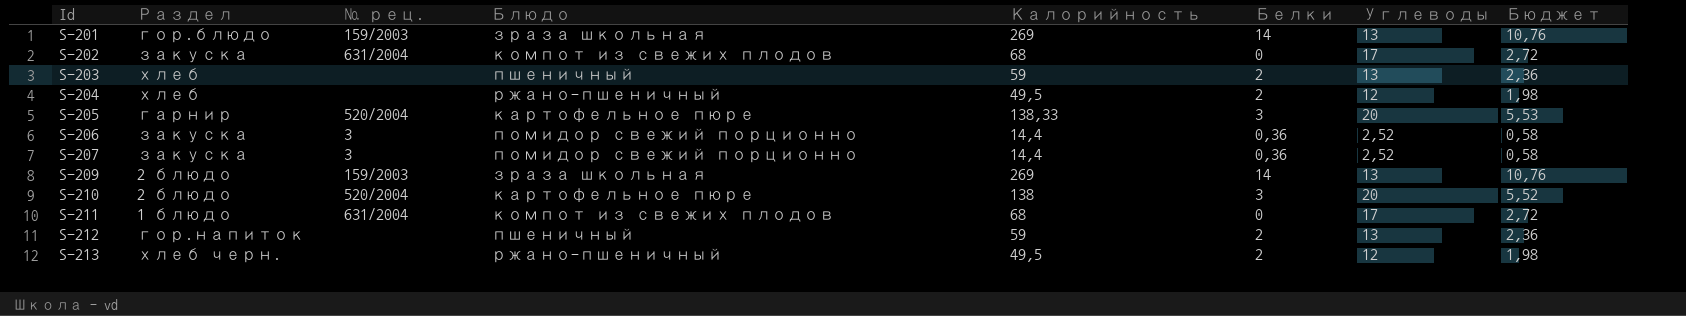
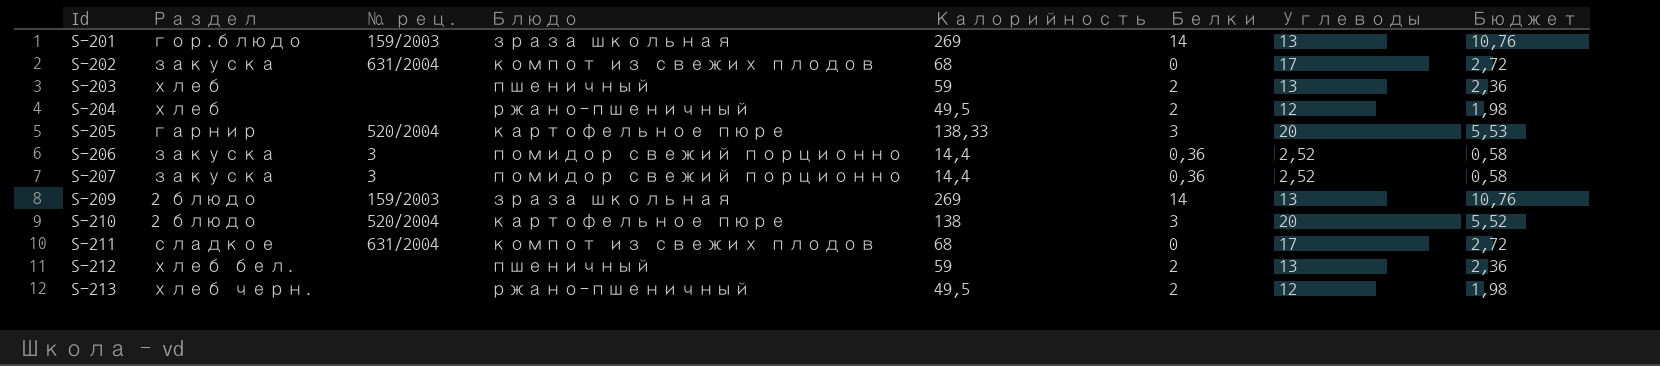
S-211 | Раздел: 1 блюдо -> сладкое
S-212 | Раздел: гор.напиток -> хлеб бел.

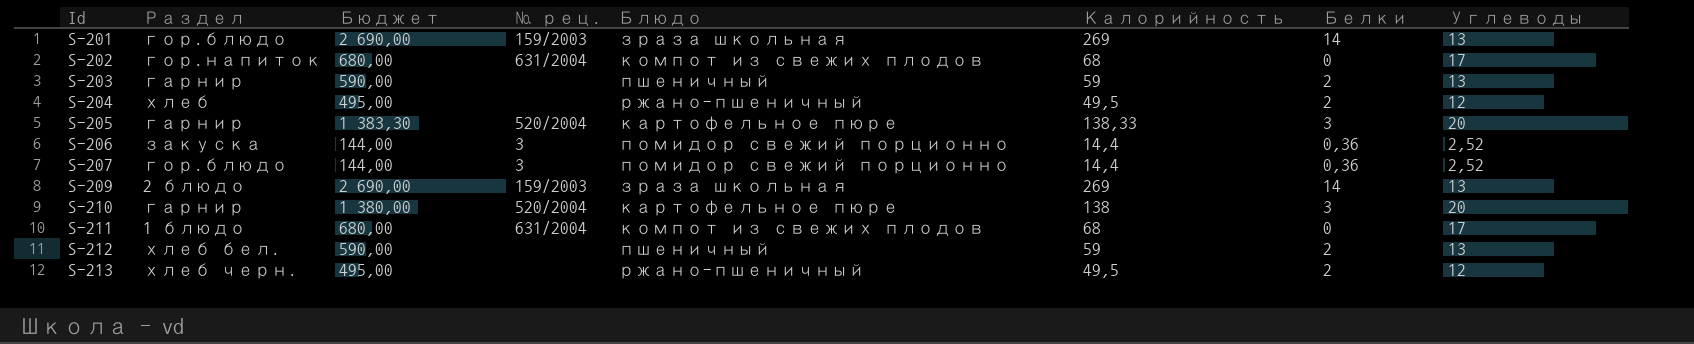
column Бюджет | formula: [Калорийность] * 0,04 -> [Калорийность] * 10
column Бюджет | position: 8 -> 3
S-202 | Раздел: закуска -> гор.напиток
S-203 | Раздел: хлеб -> гарнир
S-207 | Раздел: закуска -> гор.блюдо
S-210 | Раздел: 2 блюдо -> гарнир
S-211 | Раздел: сладкое -> 1 блюдо

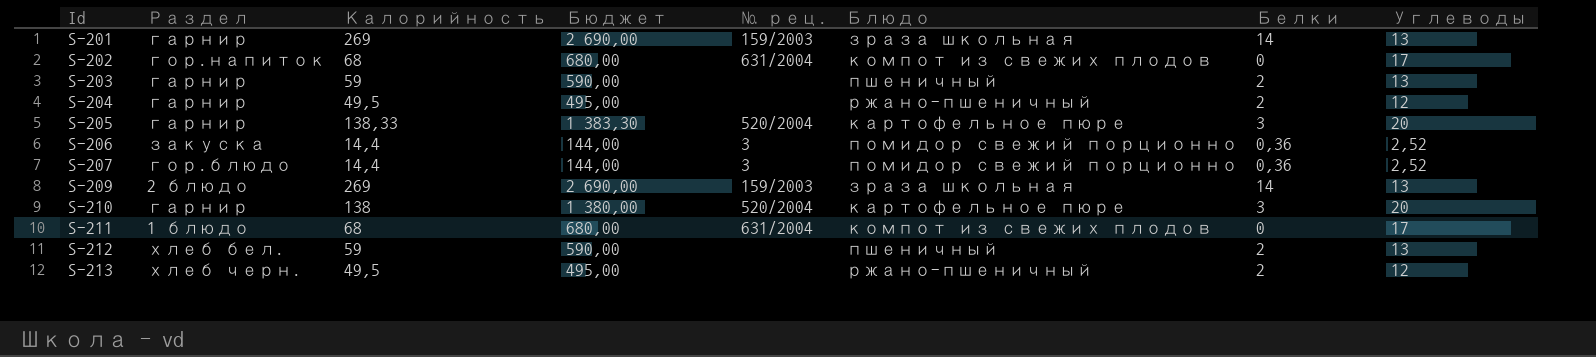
column Калорийность | position: 6 -> 3
S-201 | Раздел: гор.блюдо -> гарнир
S-204 | Раздел: хлеб -> гарнир

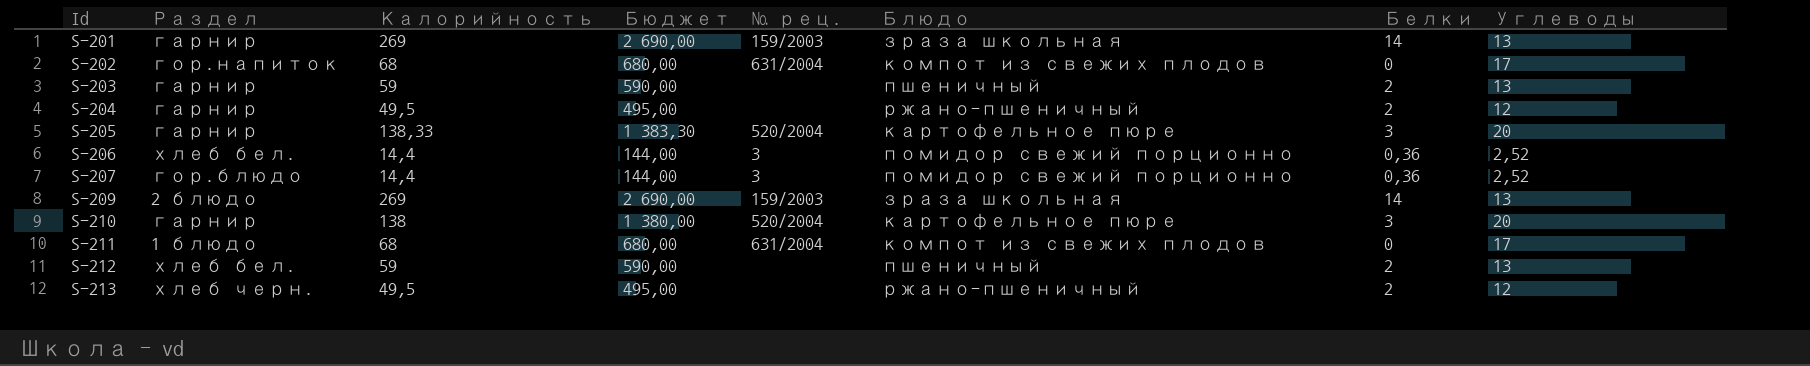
S-206 | Раздел: закуска -> хлеб бел.

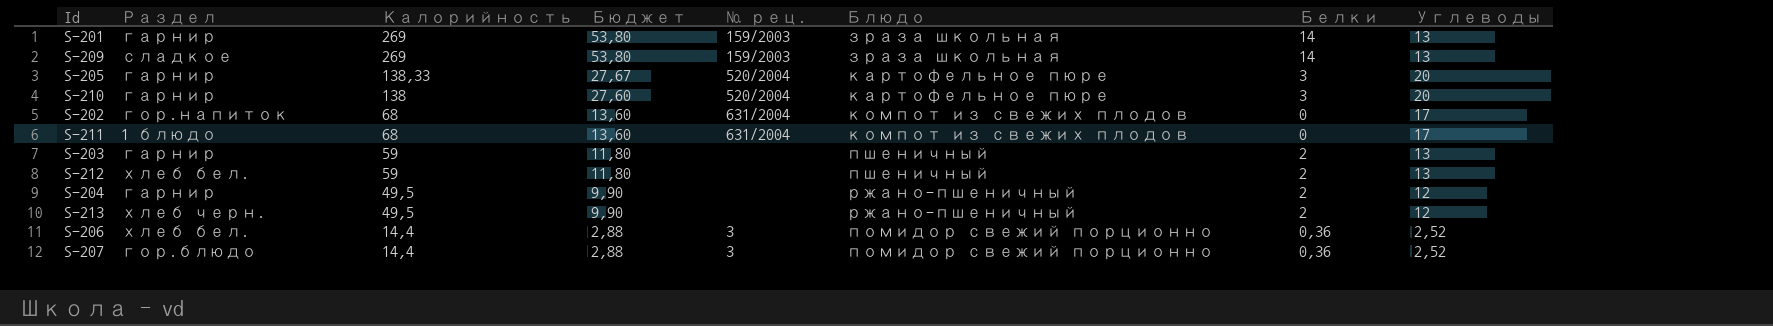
row order: Id ascending -> Калорийность descending
column Бюджет | formula: [Калорийность] * 10 -> [Калорийность] * 0,2
S-209 | Раздел: 2 блюдо -> сладкое

